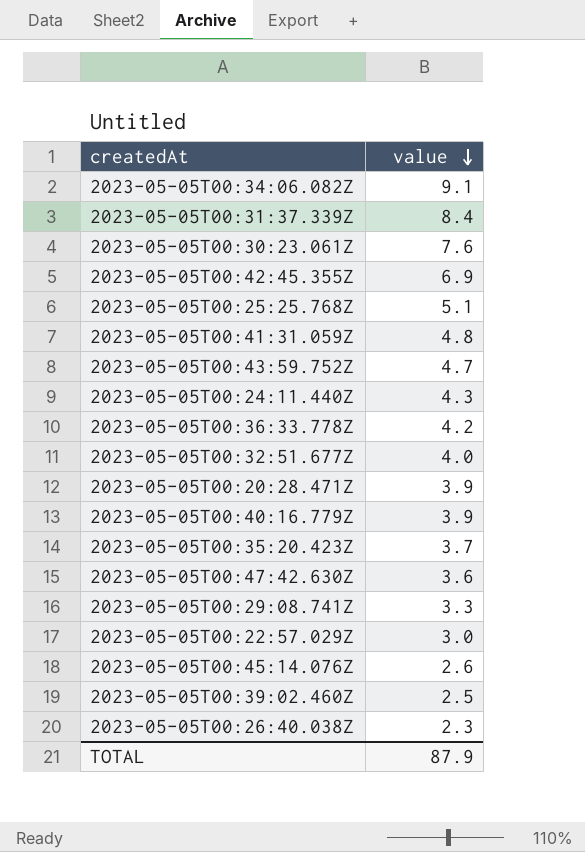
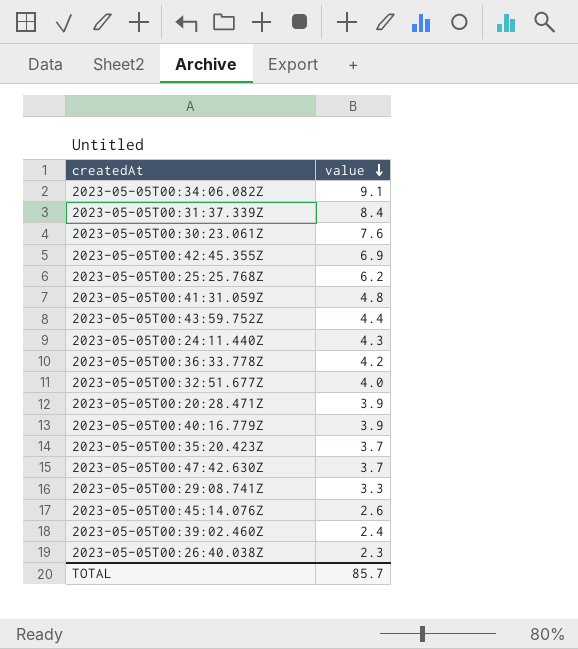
row 2023-05-05T00:22:57.029Z: 3.0 -> none
2023-05-05T00:25:25.768Z | value: 5.1 -> 6.2
2023-05-05T00:43:59.752Z | value: 4.7 -> 4.4
2023-05-05T00:47:42.630Z | value: 3.6 -> 3.7
2023-05-05T00:39:02.460Z | value: 2.5 -> 2.4
TOTAL | value: 87.9 -> 85.7

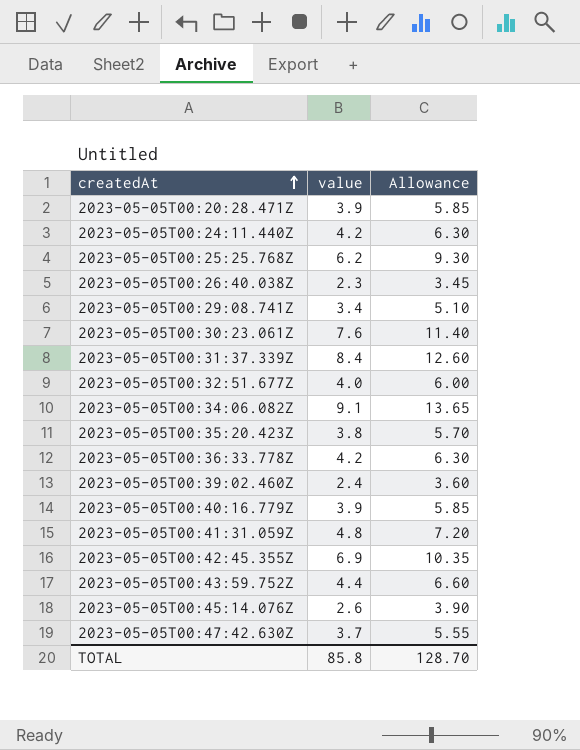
row order: value descending -> createdAt ascending
column Allowance | formula: none -> [value] * 1.5
2023-05-05T00:24:11.440Z | value: 4.3 -> 4.2
2023-05-05T00:29:08.741Z | value: 3.3 -> 3.4
2023-05-05T00:35:20.423Z | value: 3.7 -> 3.8
TOTAL | value: 85.7 -> 85.8

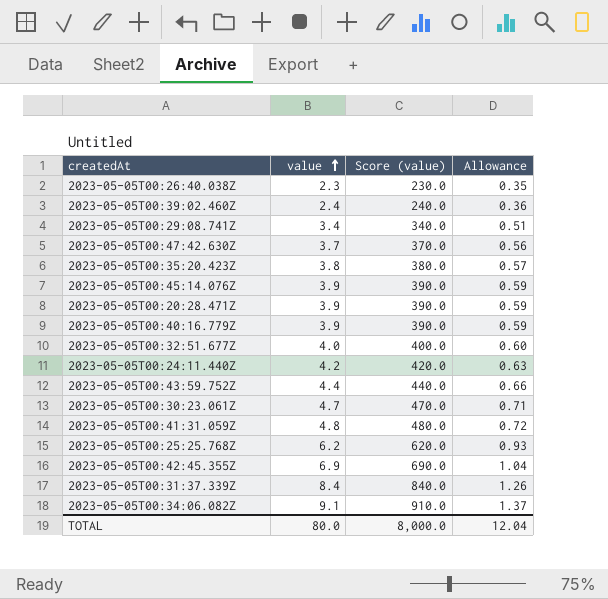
row order: createdAt ascending -> value ascending
column Score (value) | formula: none -> [value] * 100
column Allowance | formula: [value] * 1.5 -> [value] * 0.15
row 2023-05-05T00:36:33.778Z: 4.2 | 6.30 -> none
2023-05-05T00:45:14.076Z | value: 2.6 -> 3.9
2023-05-05T00:30:23.061Z | value: 7.6 -> 4.7
TOTAL | value: 85.8 -> 80.0
TOTAL | Allowance: 128.70 -> 12.04

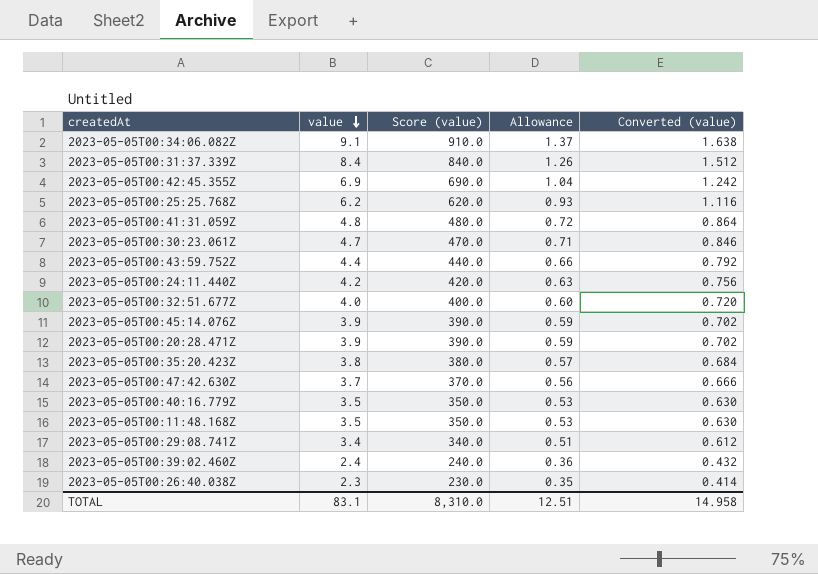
row order: value ascending -> value descending
column Converted (value) | formula: none -> [value] * 0.18
2023-05-05T00:40:16.779Z | value: 3.9 -> 3.5
2023-05-05T00:40:16.779Z | Score (value): 390.0 -> 350.0
2023-05-05T00:40:16.779Z | Allowance: 0.59 -> 0.53
row 2023-05-05T00:11:48.168Z: none -> 3.5 | 350.0 | 0.53 | 0.630
TOTAL | value: 80.0 -> 83.1
TOTAL | Score (value): 8,000.0 -> 8,310.0
TOTAL | Allowance: 12.04 -> 12.51

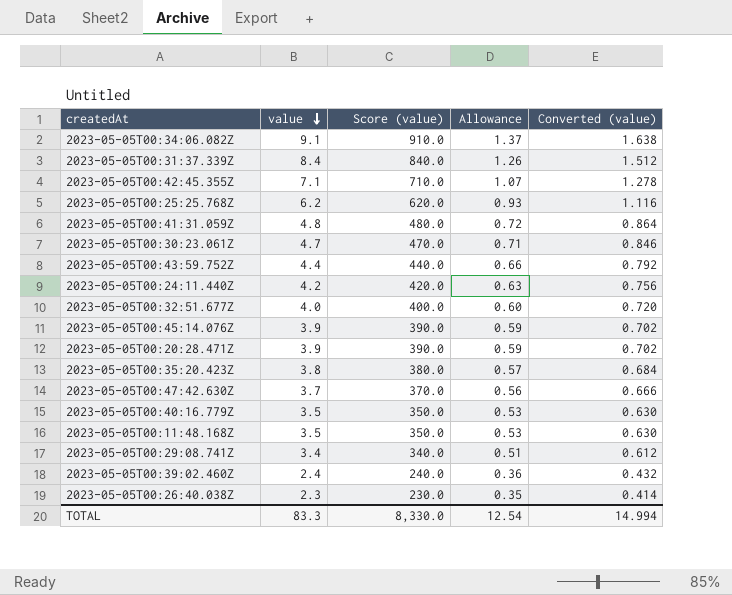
2023-05-05T00:42:45.355Z | value: 6.9 -> 7.1
2023-05-05T00:42:45.355Z | Score (value): 690.0 -> 710.0
2023-05-05T00:42:45.355Z | Allowance: 1.04 -> 1.07
2023-05-05T00:42:45.355Z | Converted (value): 1.242 -> 1.278
TOTAL | value: 83.1 -> 83.3
TOTAL | Score (value): 8,310.0 -> 8,330.0
TOTAL | Allowance: 12.51 -> 12.54
TOTAL | Converted (value): 14.958 -> 14.994

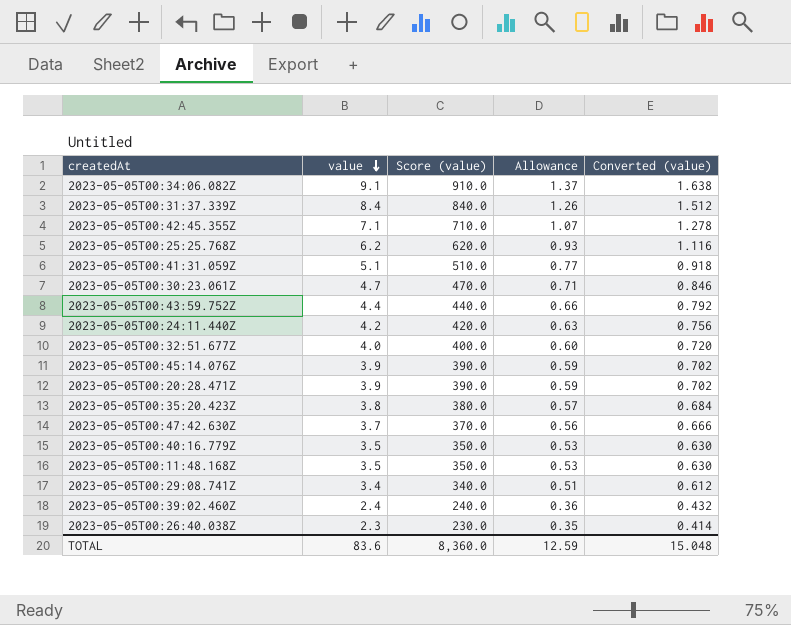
2023-05-05T00:41:31.059Z | value: 4.8 -> 5.1
2023-05-05T00:41:31.059Z | Score (value): 480.0 -> 510.0
2023-05-05T00:41:31.059Z | Allowance: 0.72 -> 0.77
2023-05-05T00:41:31.059Z | Converted (value): 0.864 -> 0.918
TOTAL | value: 83.3 -> 83.6
TOTAL | Score (value): 8,330.0 -> 8,360.0
TOTAL | Allowance: 12.54 -> 12.59
TOTAL | Converted (value): 14.994 -> 15.048

